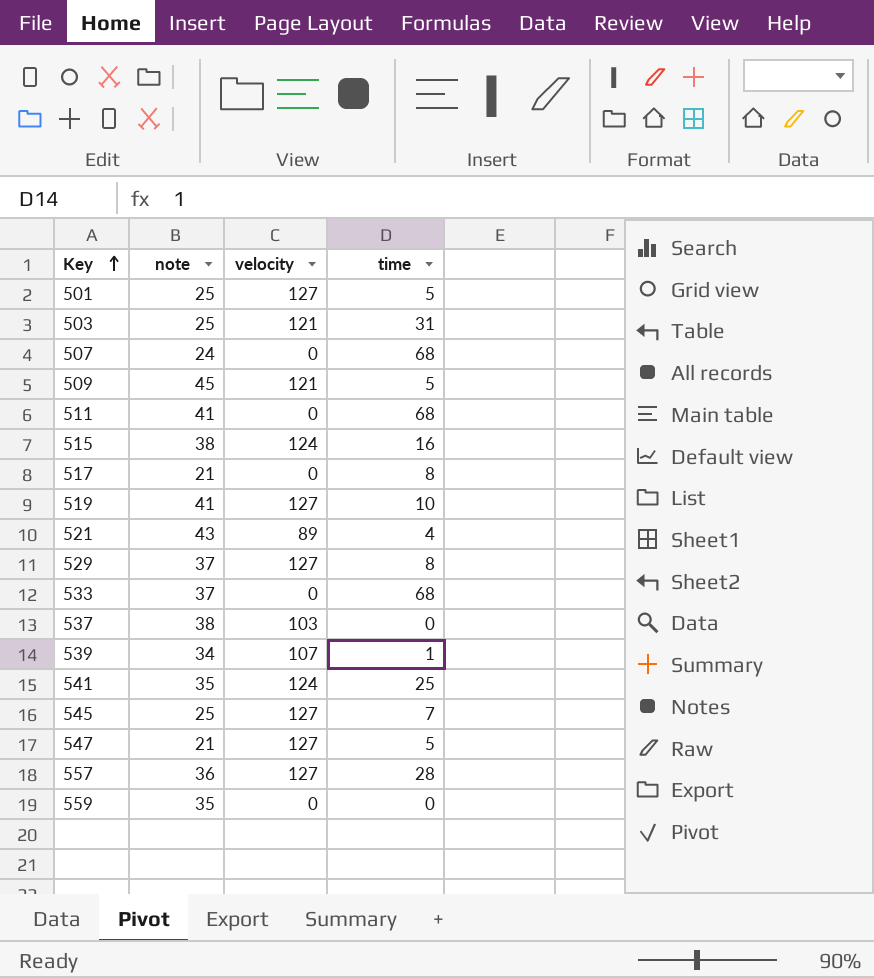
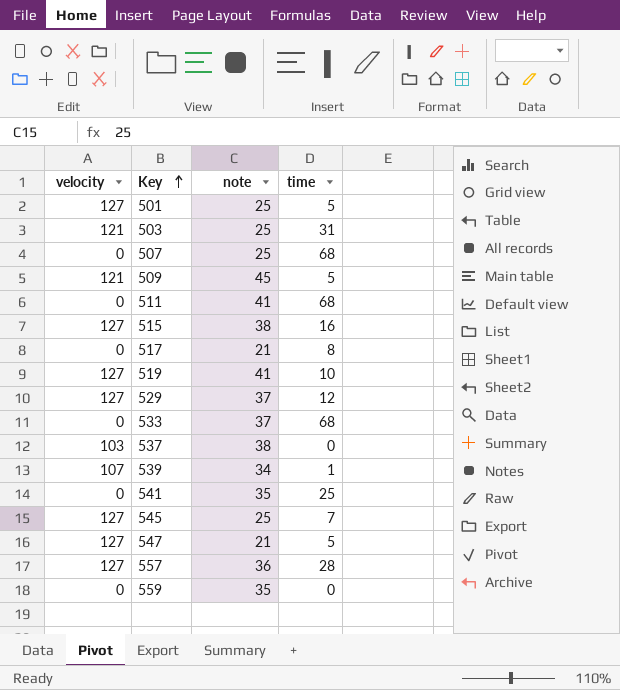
column velocity | position: 3 -> 1
row 521: 43 | 89 | 4 -> none
507 | note: 24 -> 25
515 | velocity: 124 -> 127
529 | time: 8 -> 12
541 | velocity: 124 -> 0

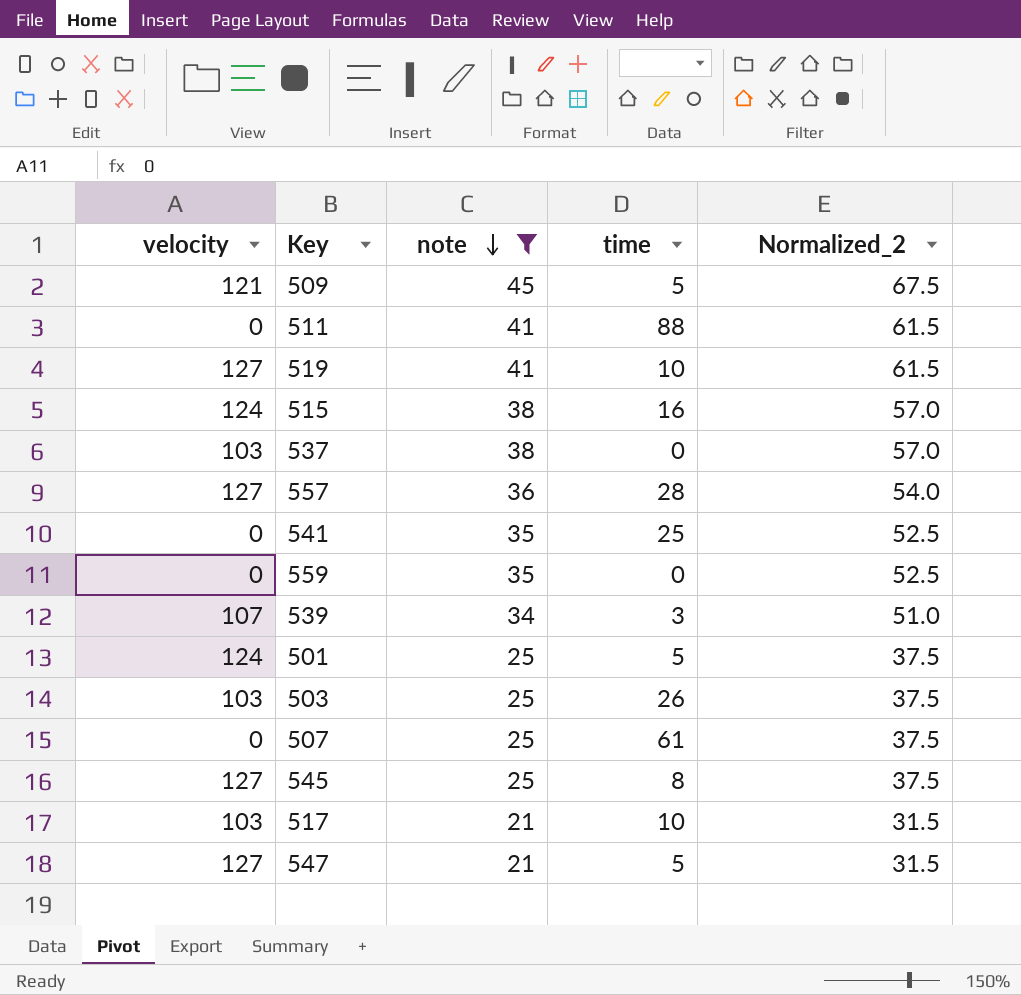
filter: none -> note != 37
row order: Key ascending -> note descending
column Normalized_2 | formula: none -> [note] * 1.5
511 | time: 68 -> 88
515 | velocity: 127 -> 124
539 | time: 1 -> 3
501 | velocity: 127 -> 124
503 | velocity: 121 -> 103
503 | time: 31 -> 26
507 | time: 68 -> 61
545 | time: 7 -> 8
517 | velocity: 0 -> 103
517 | time: 8 -> 10

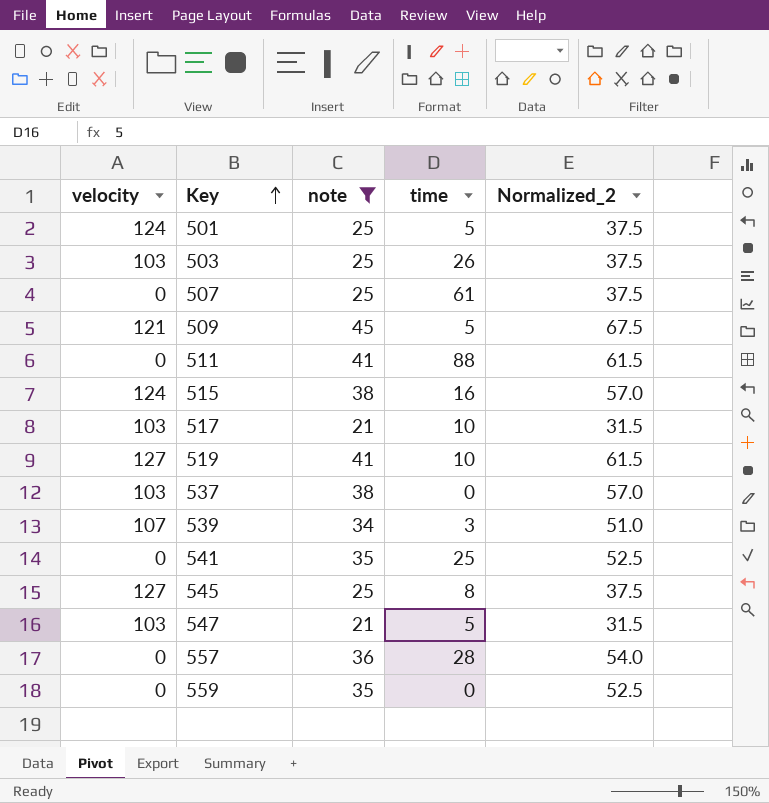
row order: note descending -> Key ascending
547 | velocity: 127 -> 103
557 | velocity: 127 -> 0

